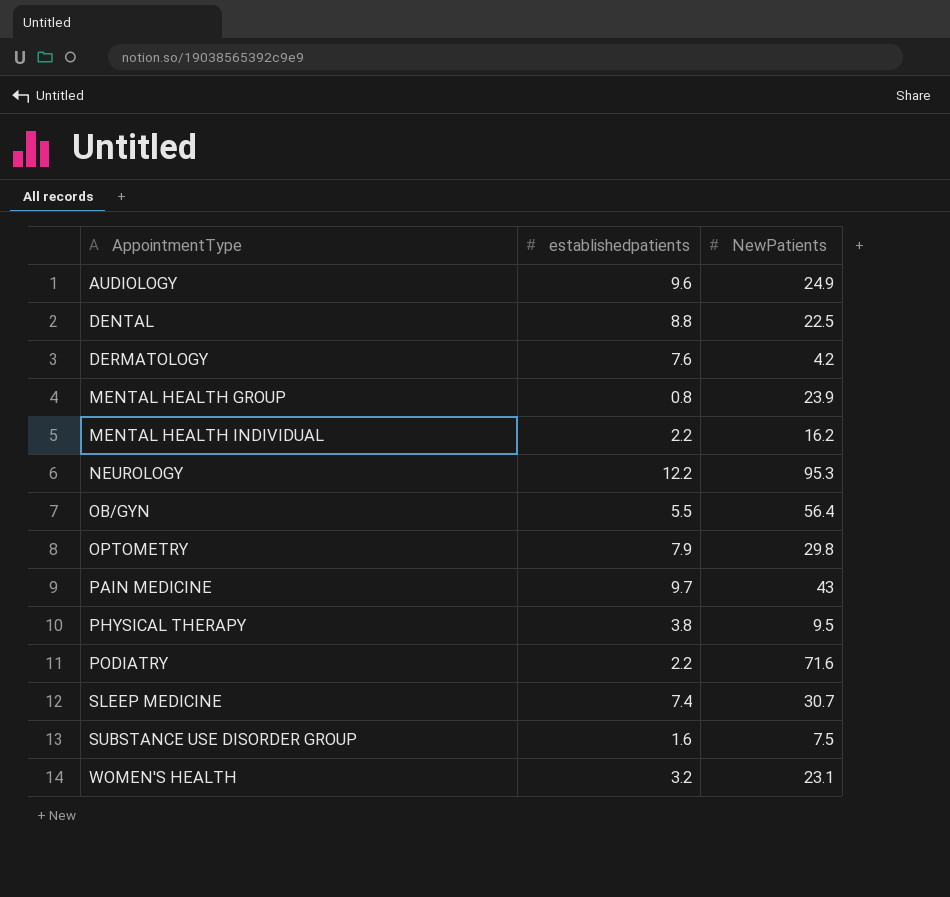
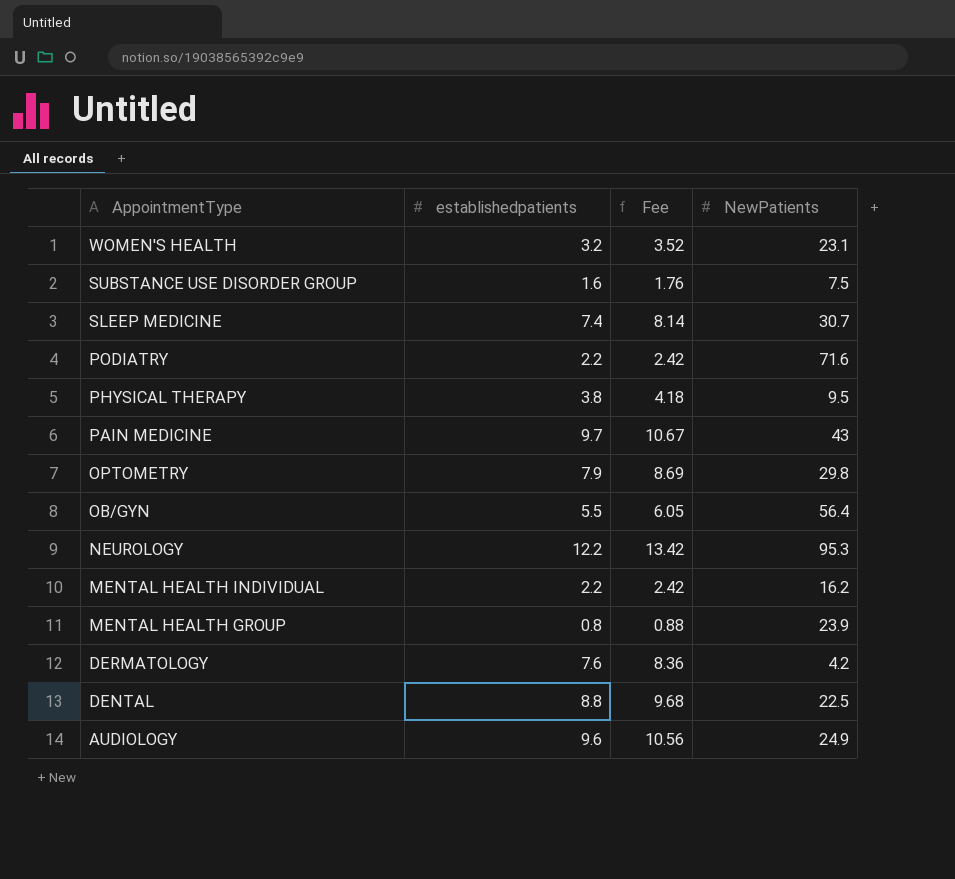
row order: AppointmentType ascending -> AppointmentType descending
column Fee | formula: none -> [establishedpatients] * 1.1

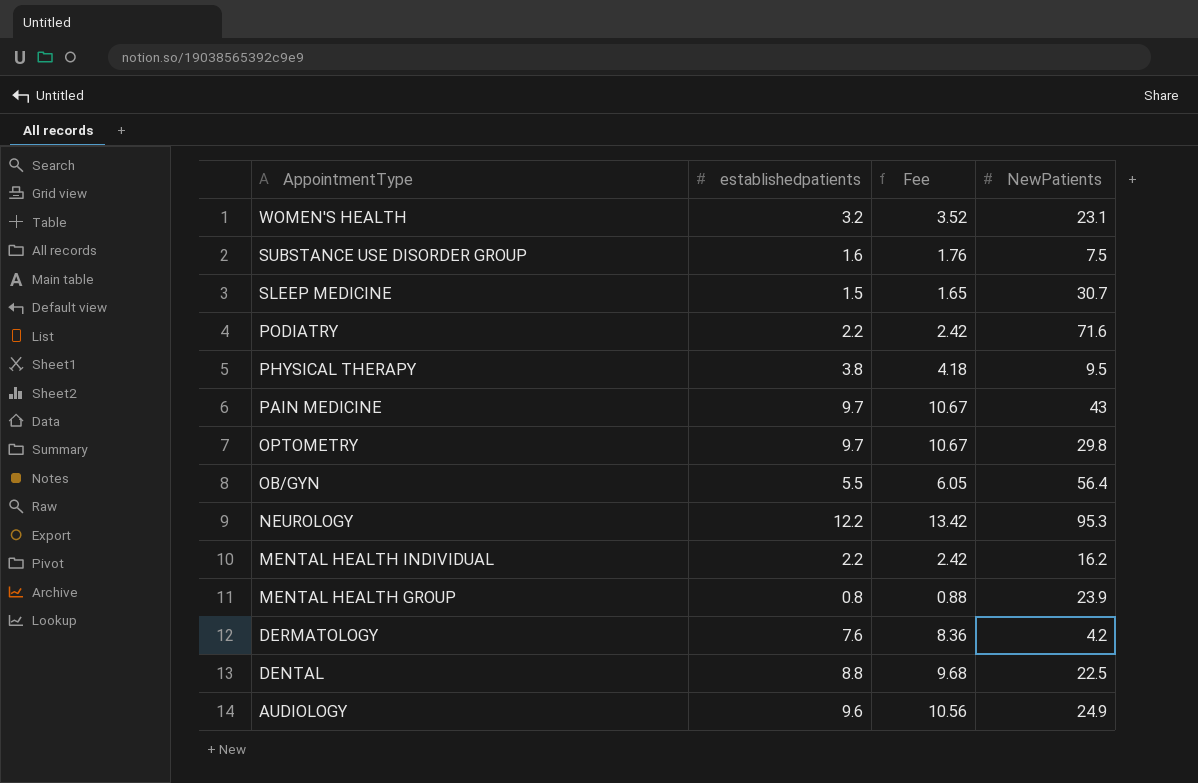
SLEEP MEDICINE | establishedpatients: 7.4 -> 1.5
SLEEP MEDICINE | Fee: 8.14 -> 1.65
OPTOMETRY | establishedpatients: 7.9 -> 9.7
OPTOMETRY | Fee: 8.69 -> 10.67

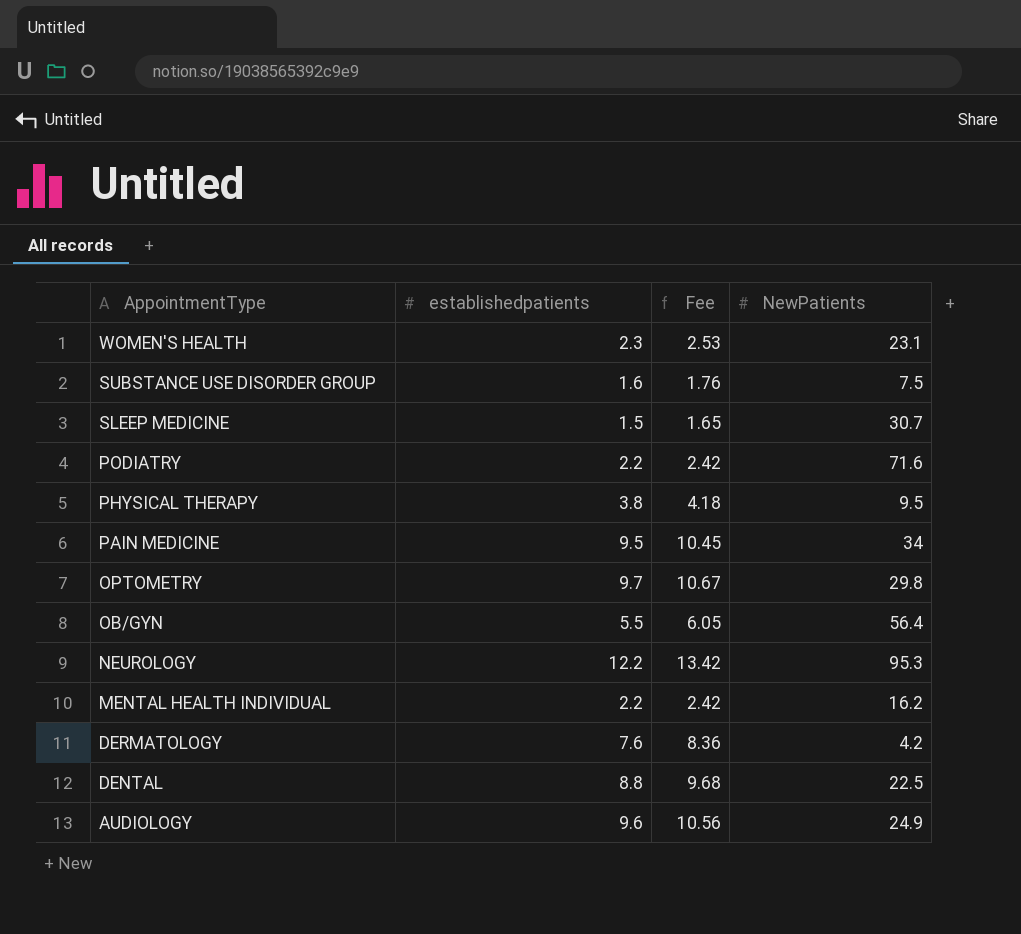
row MENTAL HEALTH GROUP: 0.8 | 0.88 | 23.9 -> none
WOMEN'S HEALTH | establishedpatients: 3.2 -> 2.3
WOMEN'S HEALTH | Fee: 3.52 -> 2.53
PAIN MEDICINE | establishedpatients: 9.7 -> 9.5
PAIN MEDICINE | Fee: 10.67 -> 10.45
PAIN MEDICINE | NewPatients: 43 -> 34

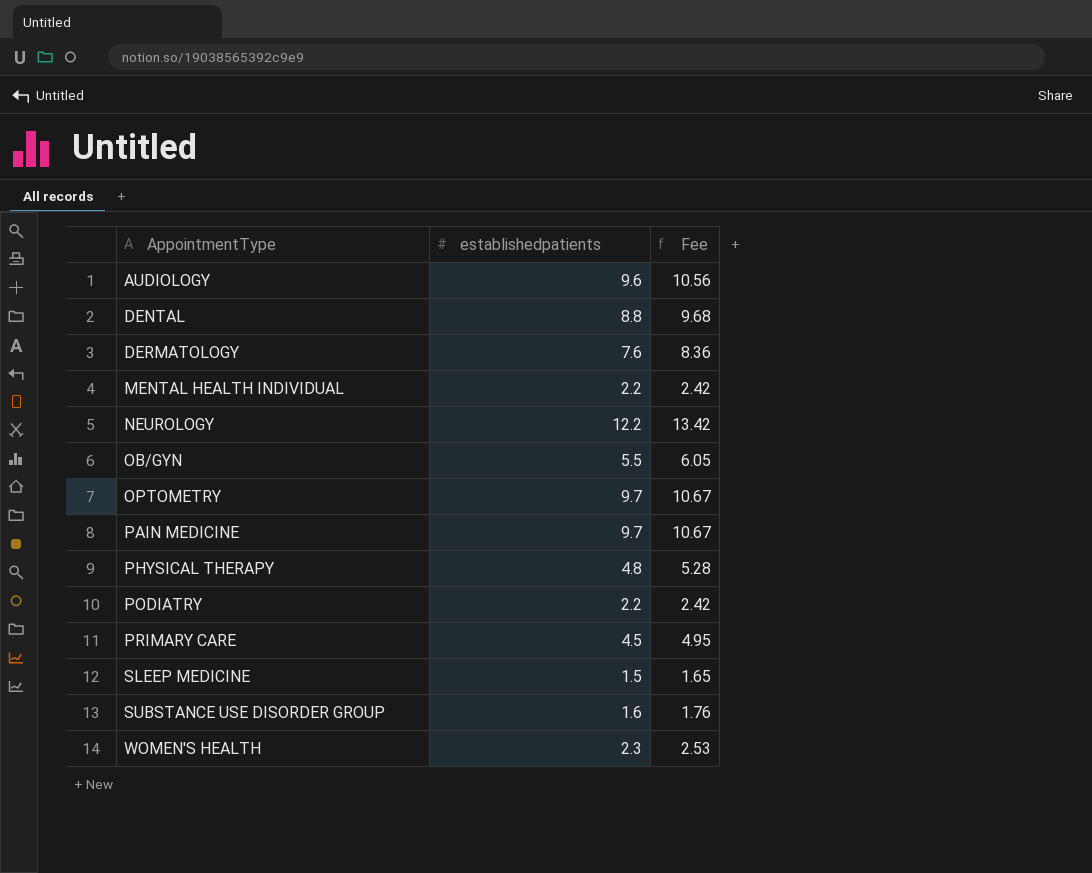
row order: AppointmentType descending -> AppointmentType ascending
column NewPatients | position: 4 -> none
PAIN MEDICINE | establishedpatients: 9.5 -> 9.7
PAIN MEDICINE | Fee: 10.45 -> 10.67
PHYSICAL THERAPY | establishedpatients: 3.8 -> 4.8
PHYSICAL THERAPY | Fee: 4.18 -> 5.28
row PRIMARY CARE: none -> 4.5 | 4.95

